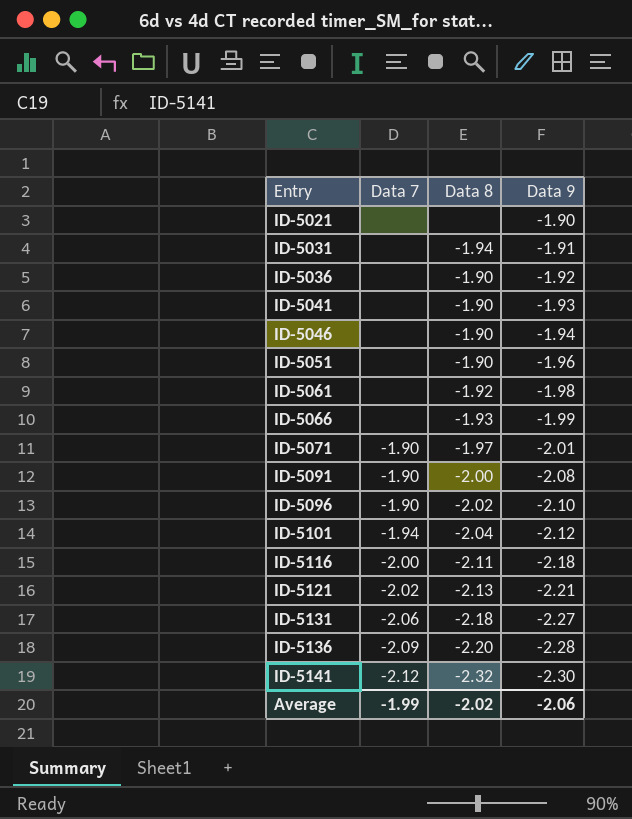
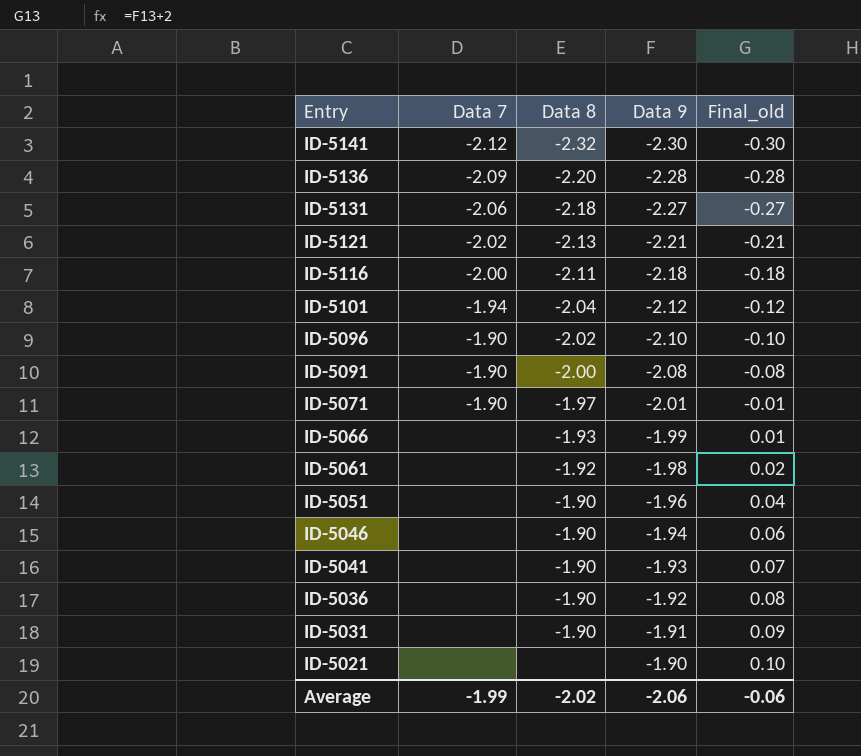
row order: Entry ascending -> Entry descending
column Final_old | formula: none -> [Data 9] + 2
ID-5031 | Data 8: -1.94 -> -1.90

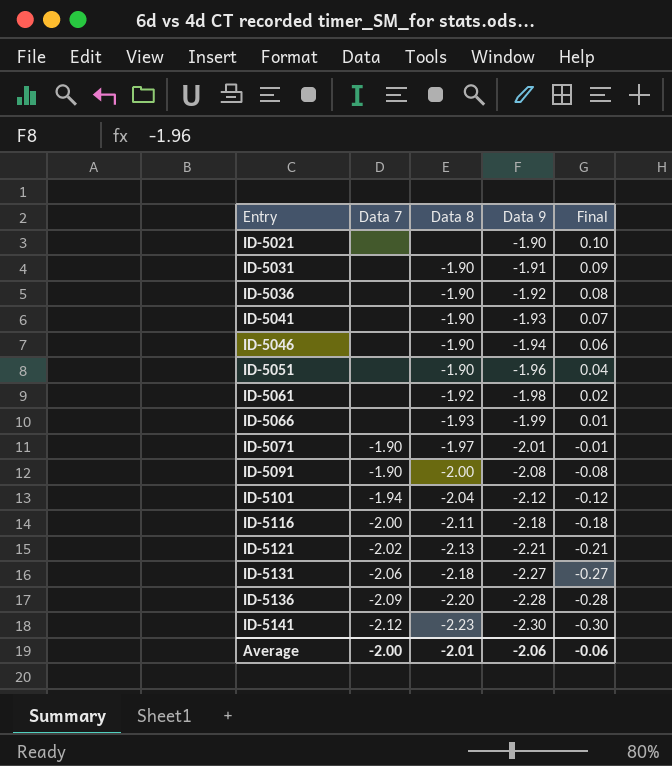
row order: Entry descending -> Entry ascending
column name: Final_old -> Final
row ID-5096: -1.90 | -2.02 | -2.10 | -0.10 -> none
ID-5141 | Data 8: -2.32 -> -2.23
Average | Data 7: -1.99 -> -2.00
Average | Data 8: -2.02 -> -2.01

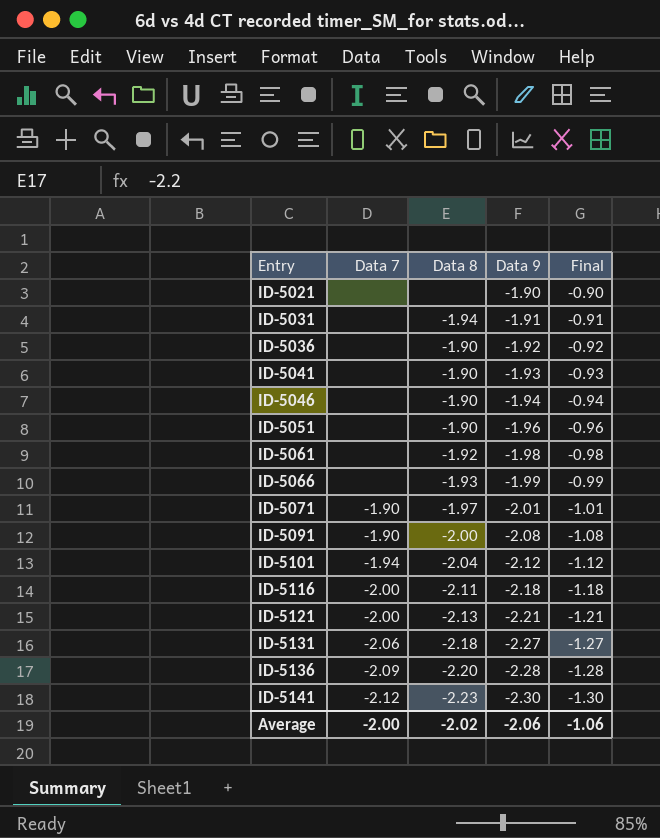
column Final | formula: [Data 9] + 2 -> [Data 9] + 1
ID-5031 | Data 8: -1.90 -> -1.94
ID-5121 | Data 7: -2.02 -> -2.00
Average | Data 8: -2.01 -> -2.02
Average | Final: -0.06 -> -1.06

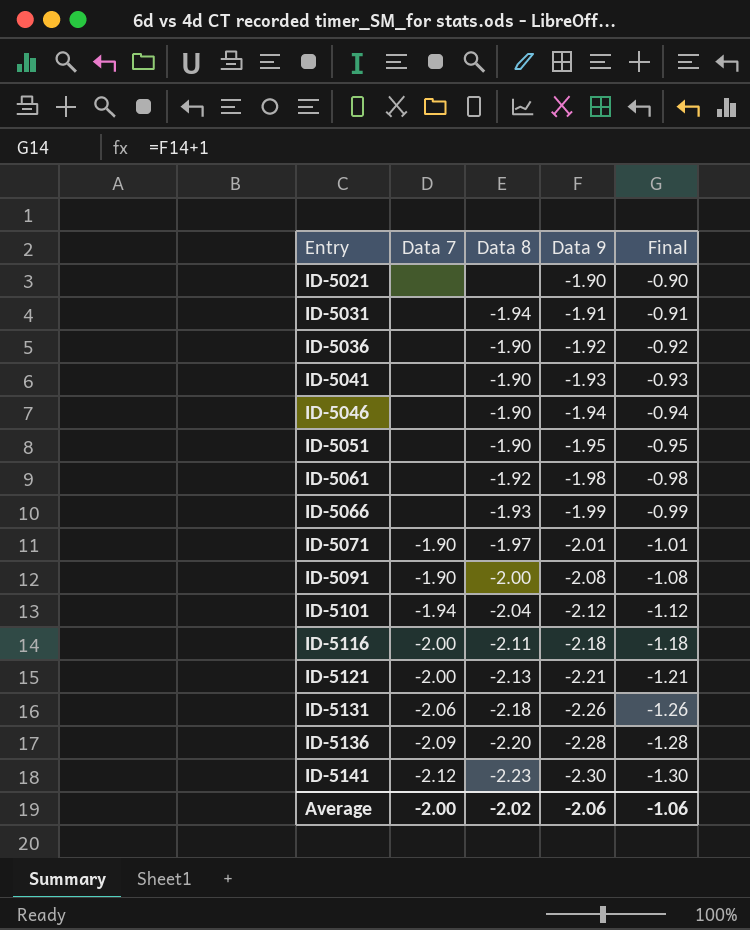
ID-5051 | Data 9: -1.96 -> -1.95
ID-5051 | Final: -0.96 -> -0.95
ID-5131 | Data 9: -2.27 -> -2.26
ID-5131 | Final: -1.27 -> -1.26

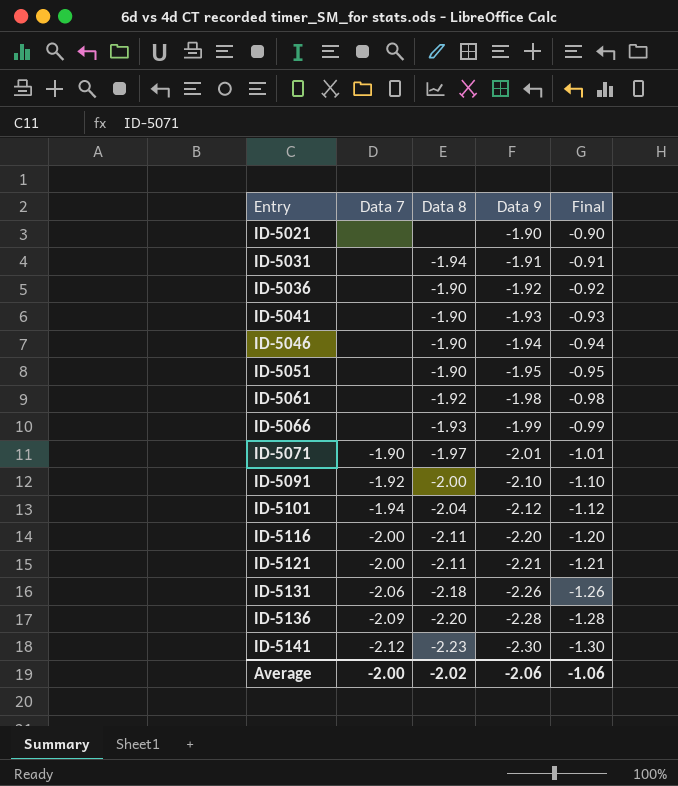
ID-5091 | Data 7: -1.90 -> -1.92
ID-5091 | Data 9: -2.08 -> -2.10
ID-5091 | Final: -1.08 -> -1.10
ID-5116 | Data 9: -2.18 -> -2.20
ID-5116 | Final: -1.18 -> -1.20
ID-5121 | Data 8: -2.13 -> -2.11

